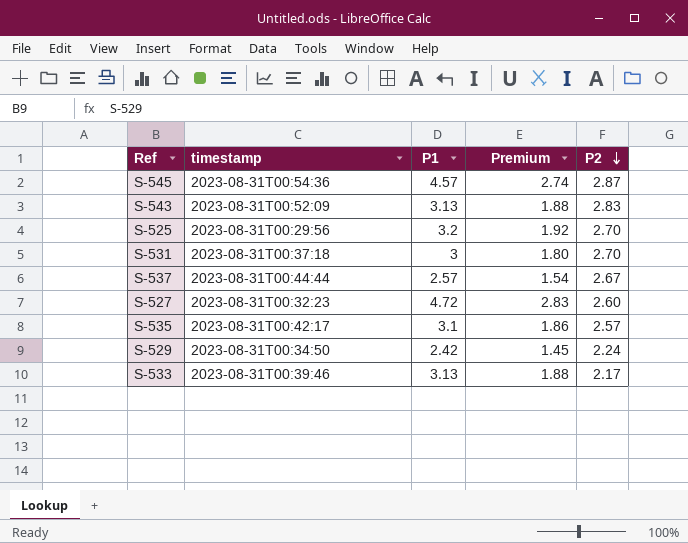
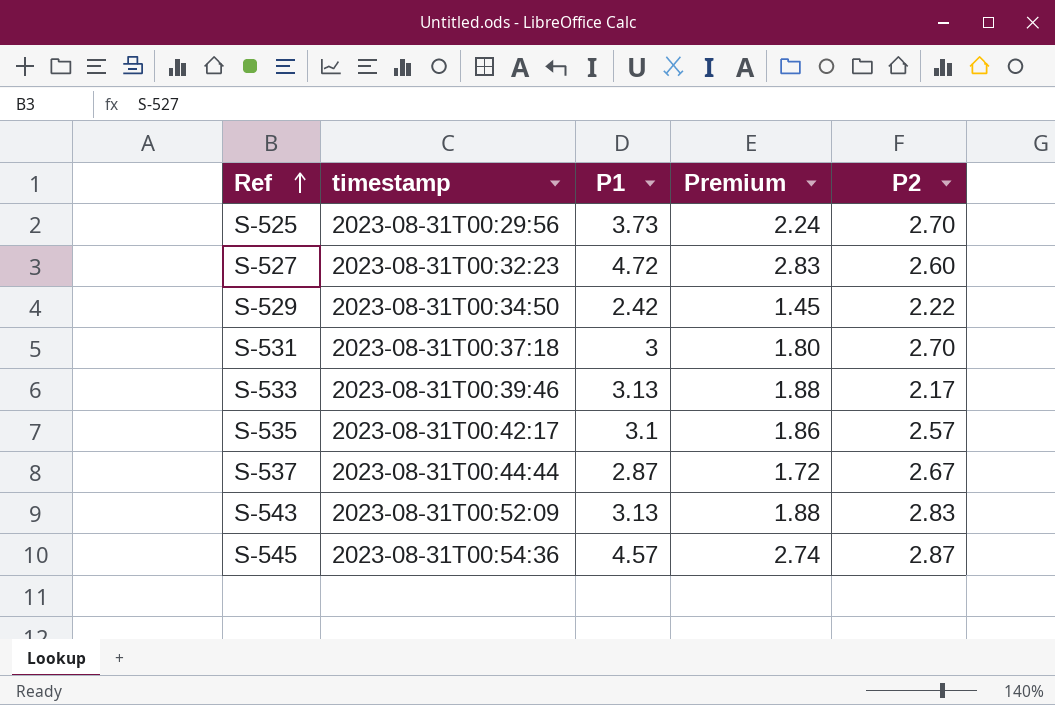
row order: P2 descending -> Ref ascending
S-525 | P1: 3.2 -> 3.73
S-525 | Premium: 1.92 -> 2.24
S-529 | P2: 2.24 -> 2.22
S-537 | P1: 2.57 -> 2.87
S-537 | Premium: 1.54 -> 1.72

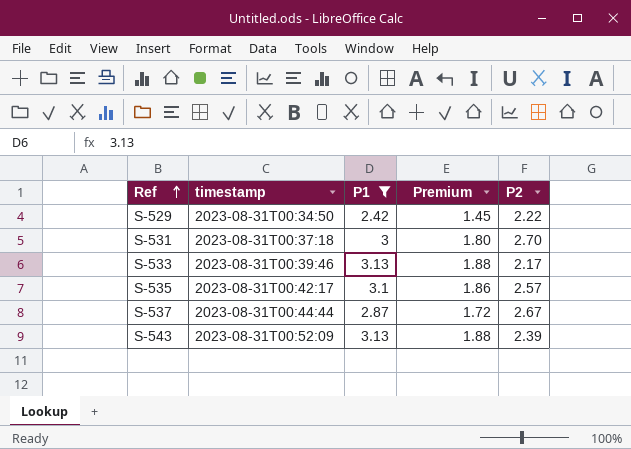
filter: none -> P1 <= 3.13
S-543 | P2: 2.83 -> 2.39

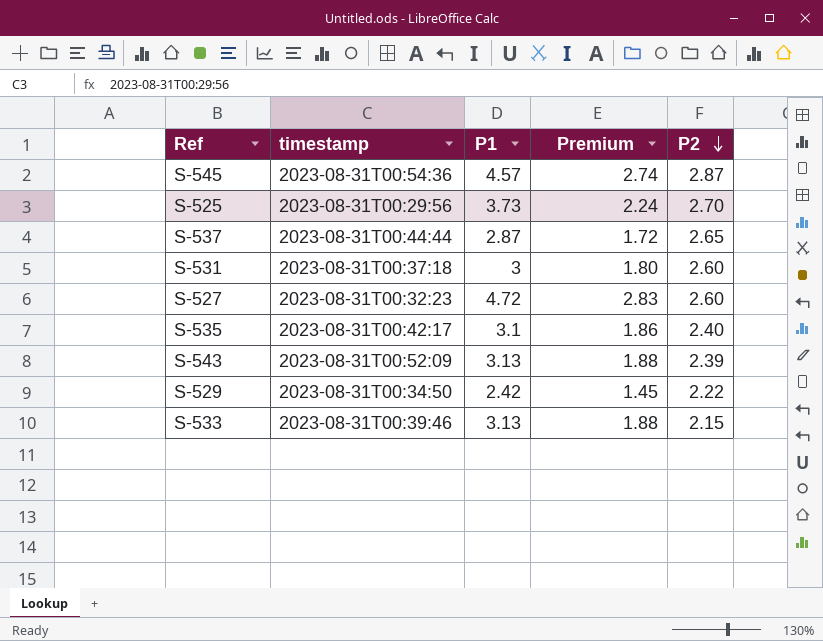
filter: P1 <= 3.13 -> none
row order: Ref ascending -> P2 descending
S-537 | P2: 2.67 -> 2.65
S-531 | P2: 2.70 -> 2.60
S-535 | P2: 2.57 -> 2.40
S-533 | P2: 2.17 -> 2.15

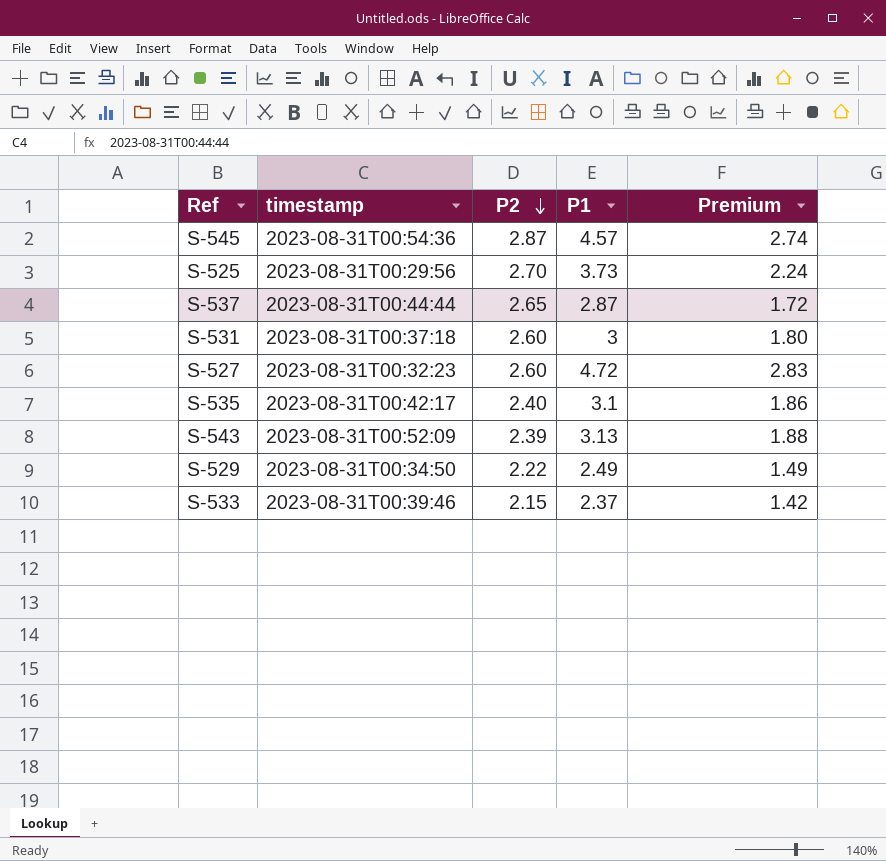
column P2 | position: 5 -> 3
S-529 | P1: 2.42 -> 2.49
S-529 | Premium: 1.45 -> 1.49
S-533 | P1: 3.13 -> 2.37
S-533 | Premium: 1.88 -> 1.42

